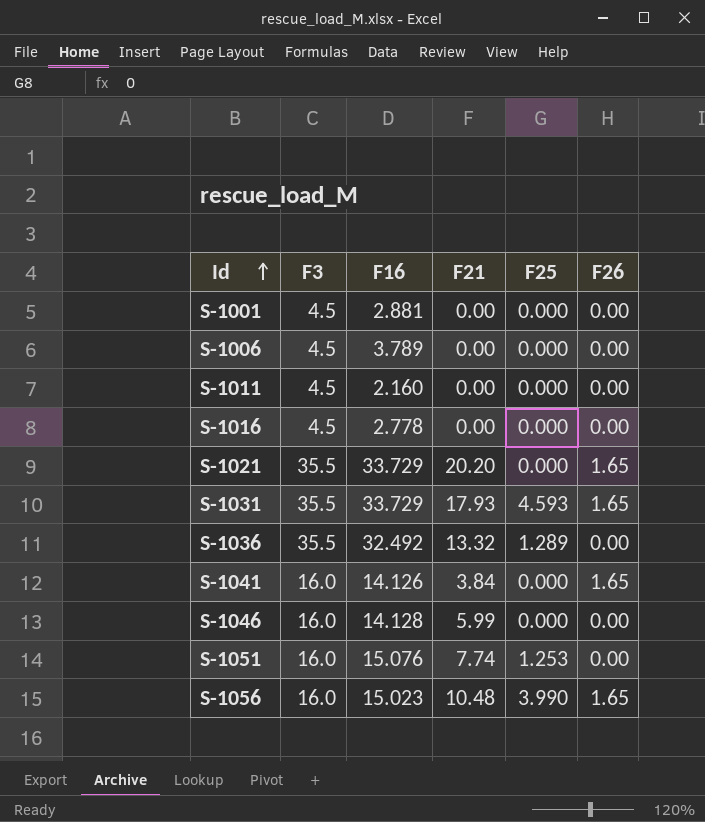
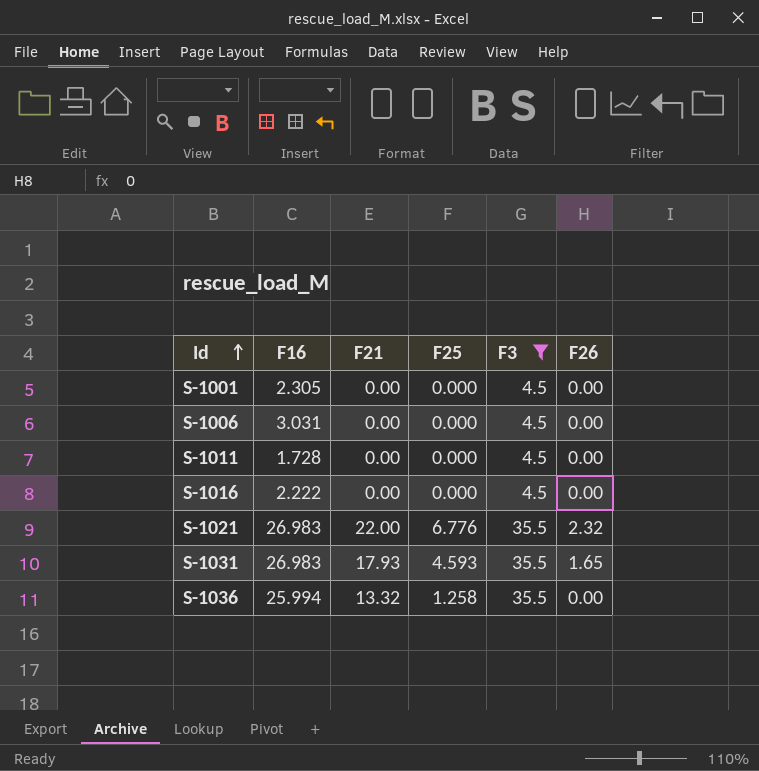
filter: none -> F3 != 16.0
column F3 | position: 2 -> 5
S-1001 | F16: 2.881 -> 2.305
S-1006 | F16: 3.789 -> 3.031
S-1011 | F16: 2.160 -> 1.728
S-1016 | F16: 2.778 -> 2.222
S-1021 | F16: 33.729 -> 26.983
S-1021 | F21: 20.20 -> 22.00
S-1021 | F25: 0.000 -> 6.776
S-1021 | F26: 1.65 -> 2.32
S-1031 | F16: 33.729 -> 26.983
S-1036 | F16: 32.492 -> 25.994
S-1036 | F25: 1.289 -> 1.258

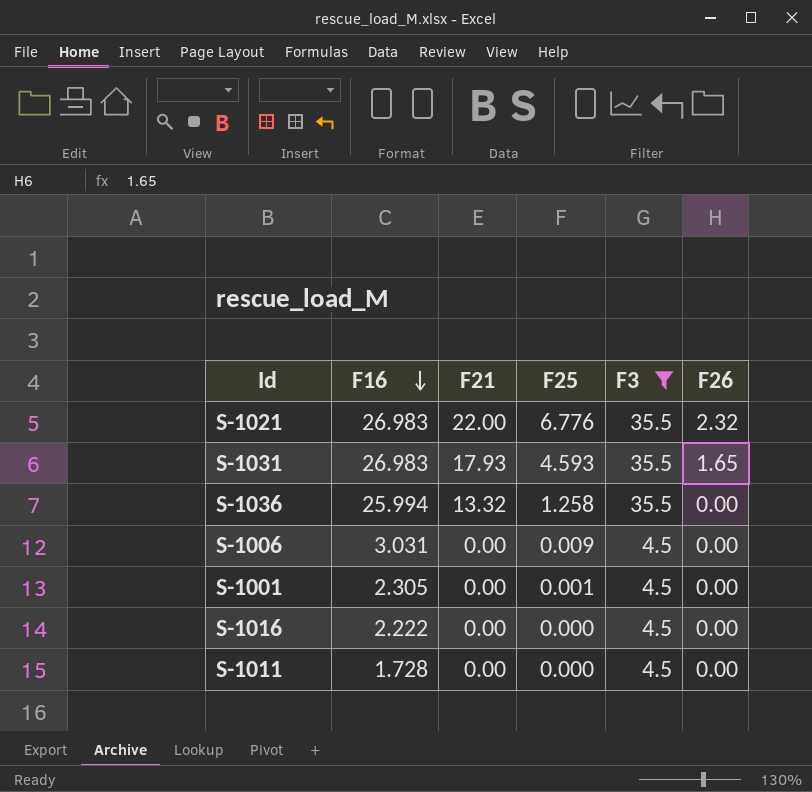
row order: Id ascending -> F16 descending
S-1006 | F25: 0.000 -> 0.009
S-1001 | F25: 0.000 -> 0.001

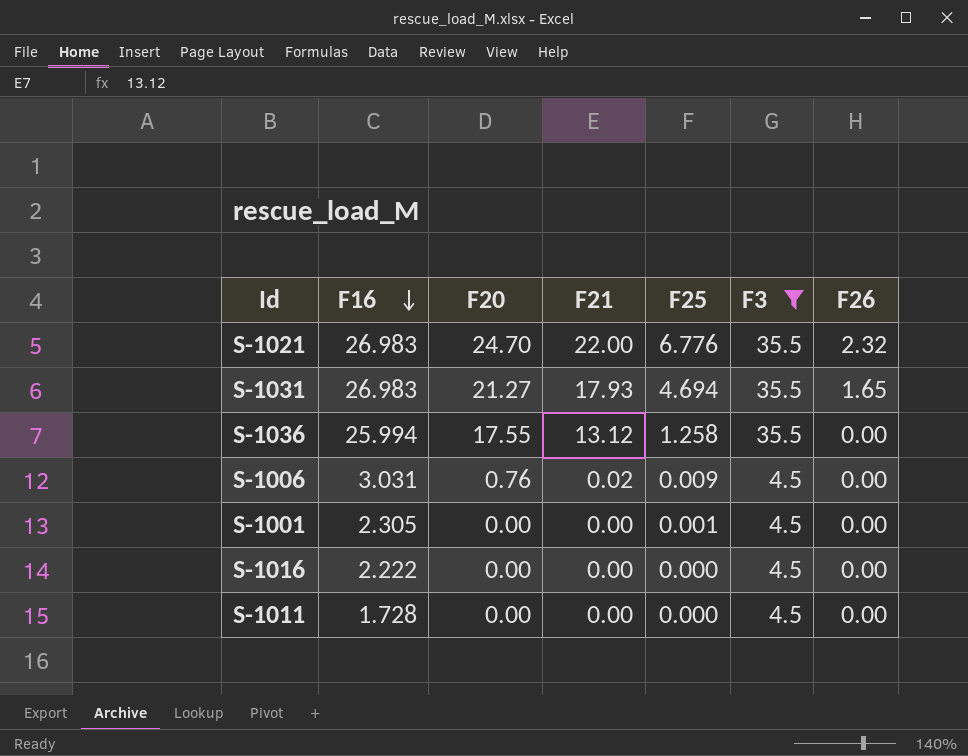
column F20 | position: none -> 3
S-1031 | F25: 4.593 -> 4.694
S-1036 | F21: 13.32 -> 13.12
S-1006 | F21: 0.00 -> 0.02

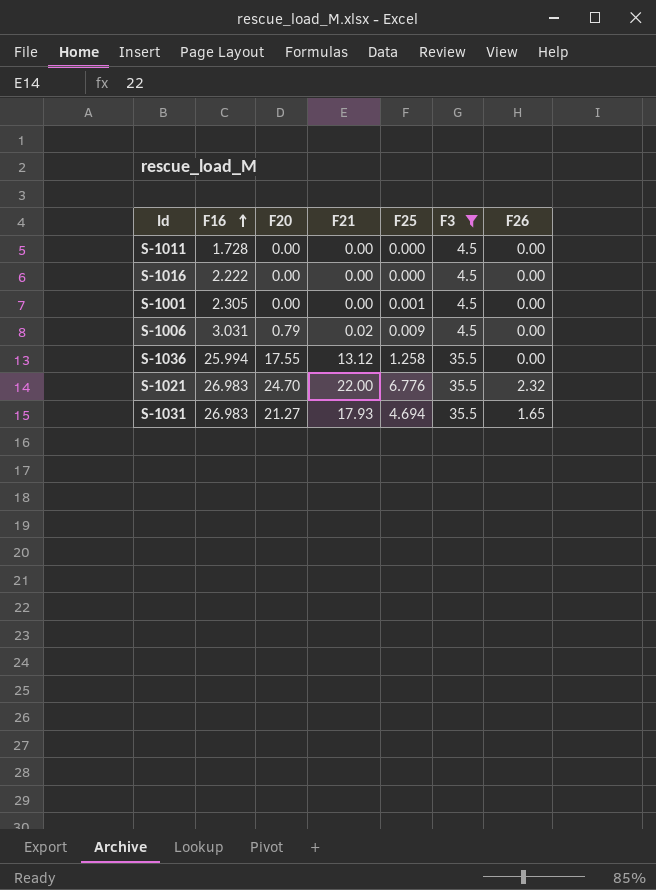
row order: F16 descending -> F16 ascending
S-1006 | F20: 0.76 -> 0.79

